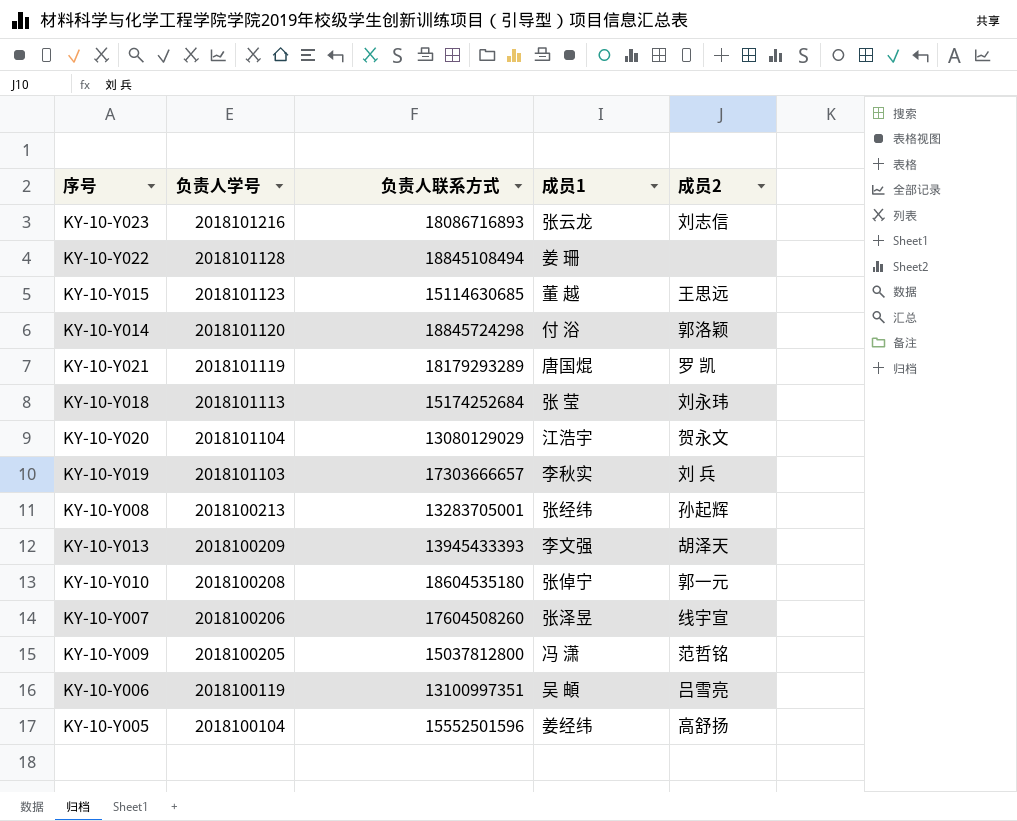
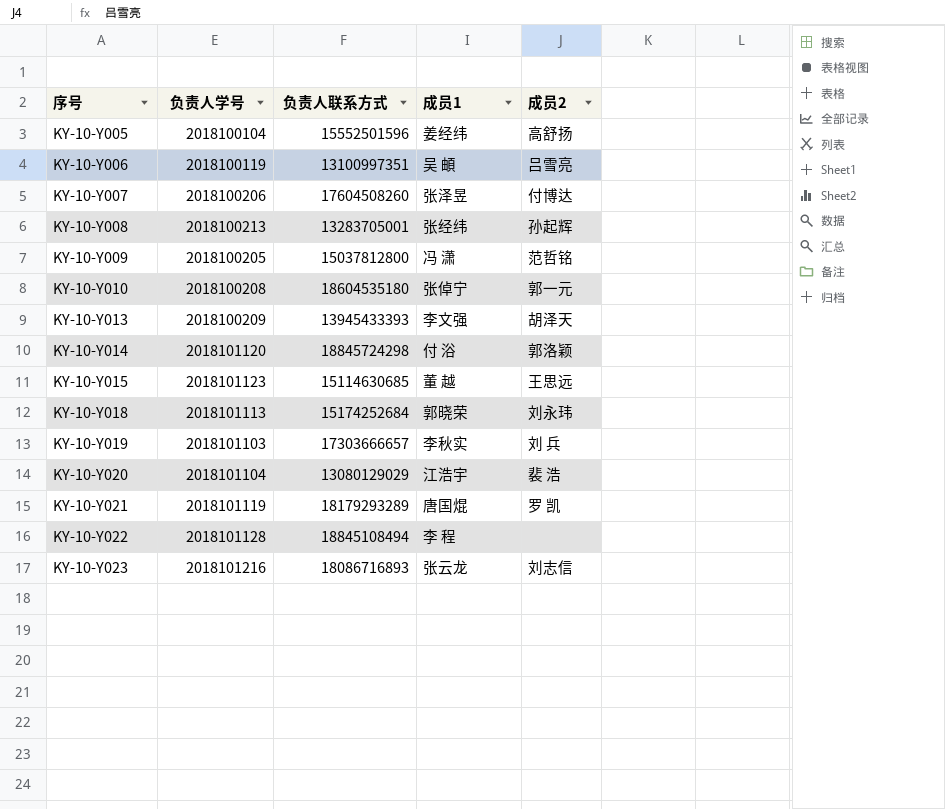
row order: 负责人学号 descending -> 序号 ascending
KY-10-Y007 | 成员2: 线宇宣 -> 付博达
KY-10-Y018 | 成员1: 张 莹 -> 郭晓荣
KY-10-Y020 | 成员2: 贺永文 -> 裴 浩
KY-10-Y022 | 成员1: 姜 珊 -> 李 程

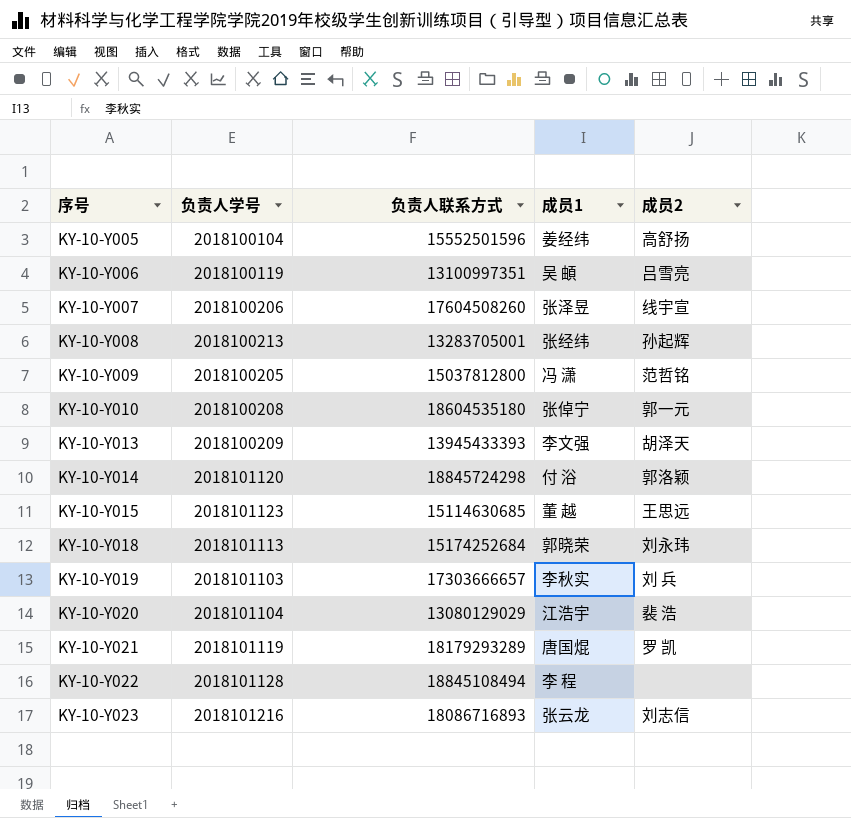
KY-10-Y007 | 成员2: 付博达 -> 线宇宣

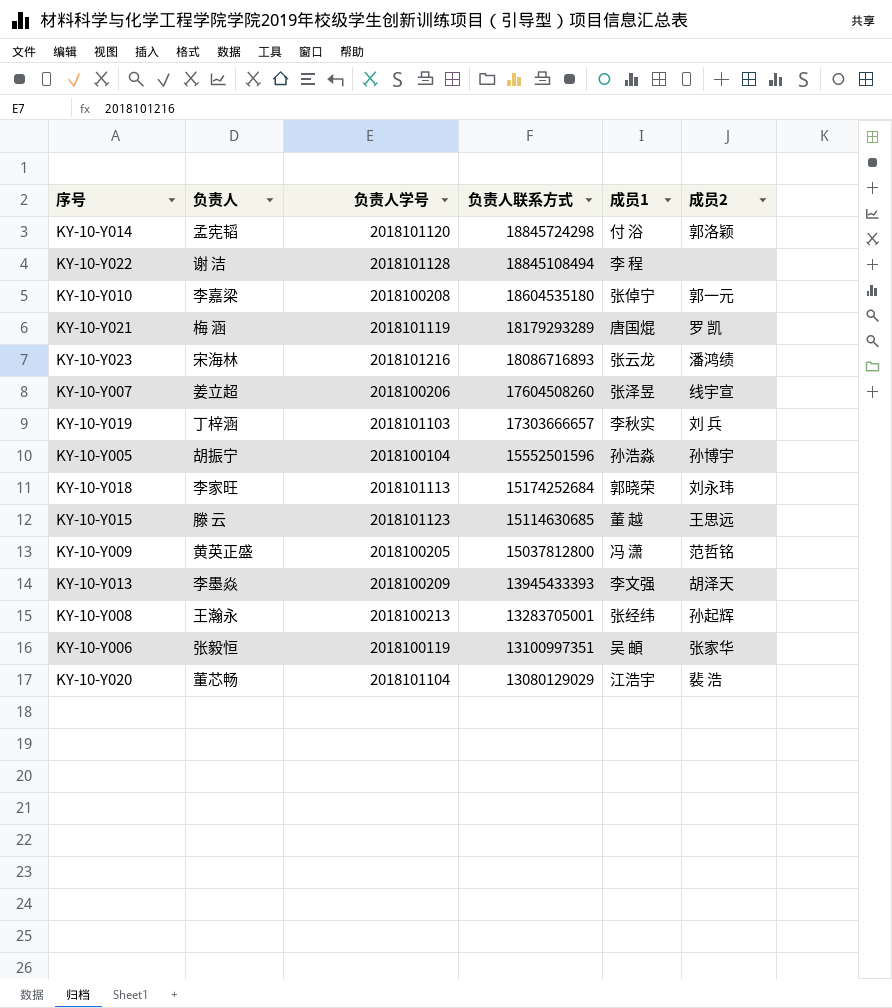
row order: 序号 ascending -> 负责人联系方式 descending
column 负责人 | position: none -> 2
KY-10-Y023 | 成员2: 刘志信 -> 潘鸿绩
KY-10-Y005 | 成员1: 姜经纬 -> 孙浩淼
KY-10-Y005 | 成员2: 高舒扬 -> 孙博宇
KY-10-Y006 | 成员2: 吕雪亮 -> 张家华

